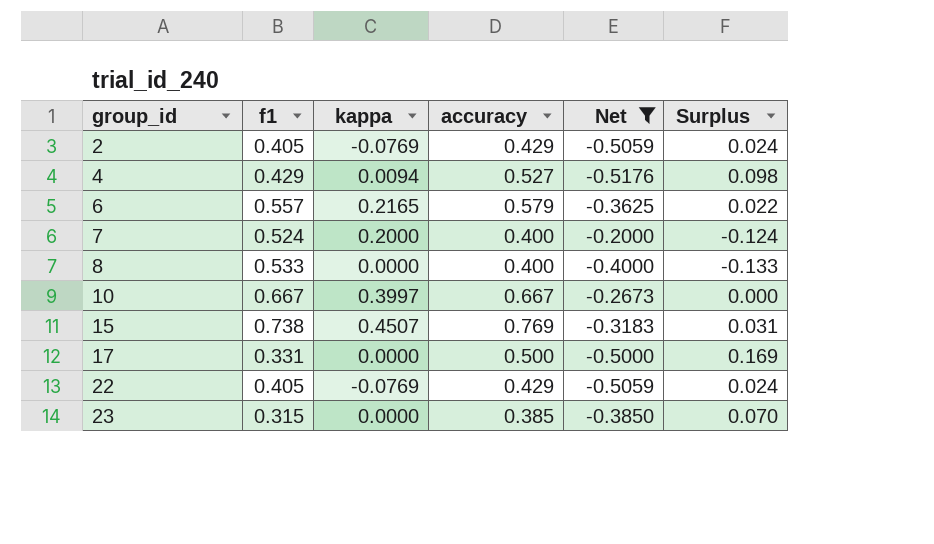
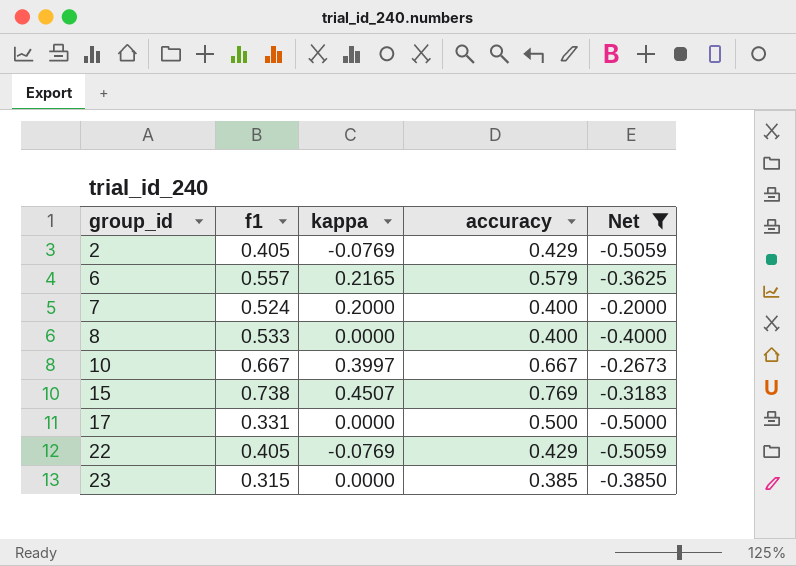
column Surplus | formula: [accuracy] - [f1] -> none
row 4: 0.429 | 0.0094 | 0.527 | -0.5176 | 0.098 -> none

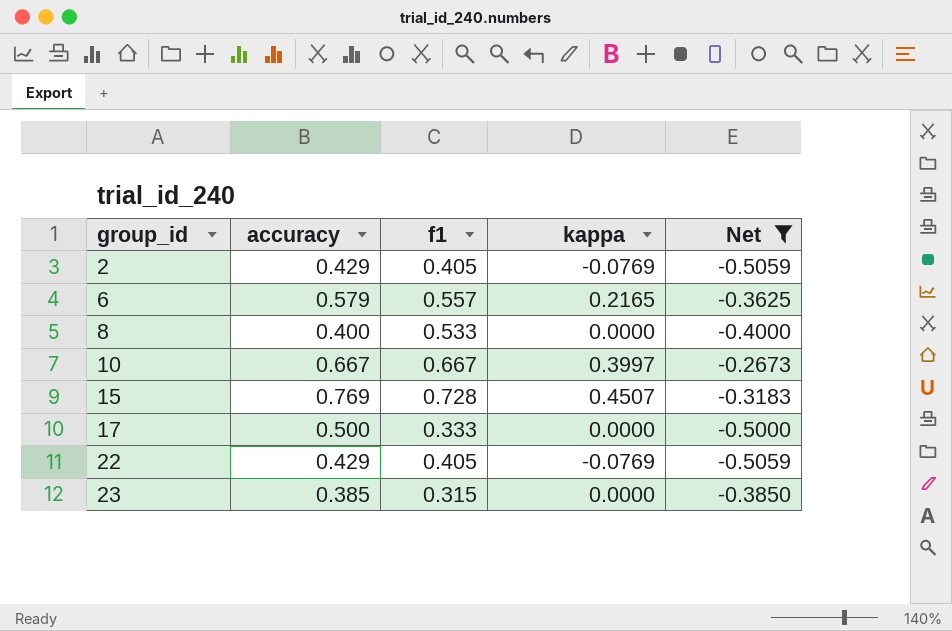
column accuracy | position: 4 -> 2
row 7: 0.524 | 0.2000 | 0.400 | -0.2000 -> none
15 | f1: 0.738 -> 0.728
17 | f1: 0.331 -> 0.333

